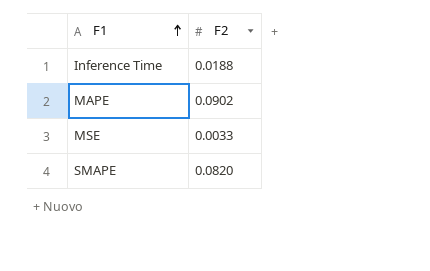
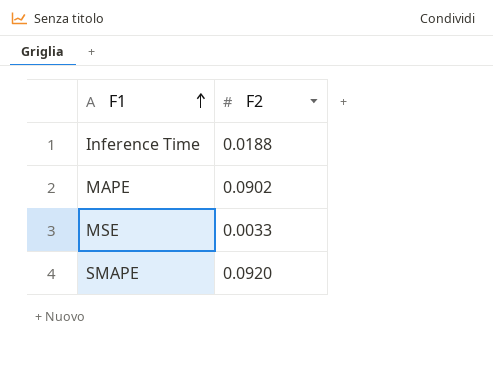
SMAPE | F2: 0.0820 -> 0.0920

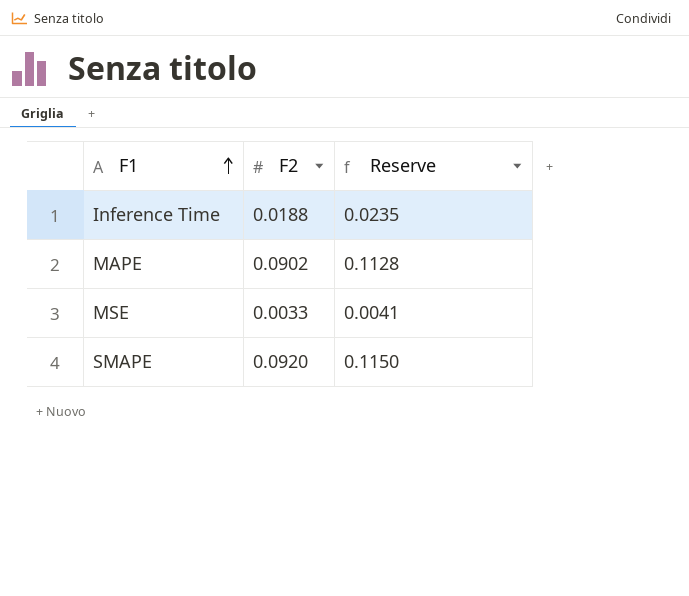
column Reserve | formula: none -> [F2] * 1.25

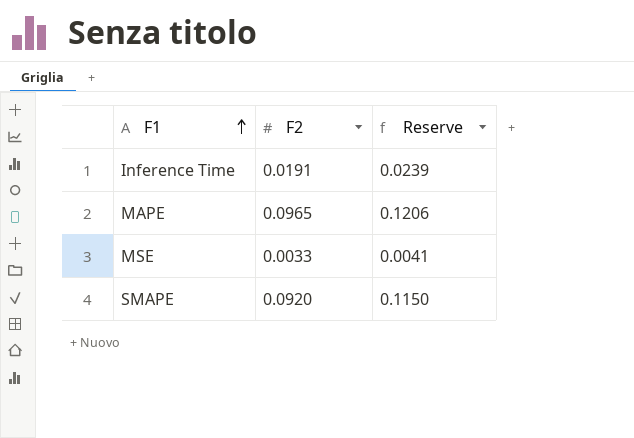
Inference Time | F2: 0.0188 -> 0.0191
Inference Time | Reserve: 0.0235 -> 0.0239
MAPE | F2: 0.0902 -> 0.0965
MAPE | Reserve: 0.1128 -> 0.1206

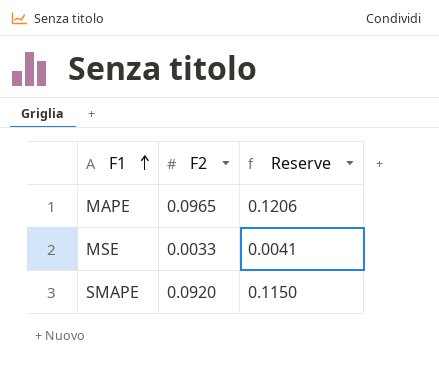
row Inference Time: 0.0191 | 0.0239 -> none

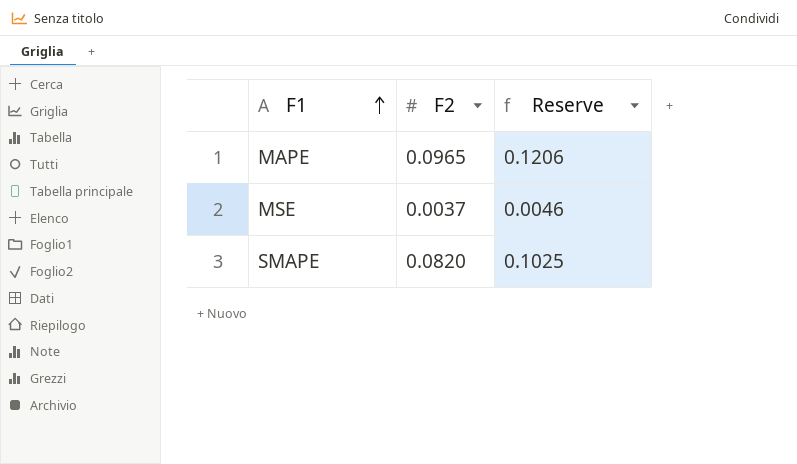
MSE | F2: 0.0033 -> 0.0037
MSE | Reserve: 0.0041 -> 0.0046
SMAPE | F2: 0.0920 -> 0.0820
SMAPE | Reserve: 0.1150 -> 0.1025

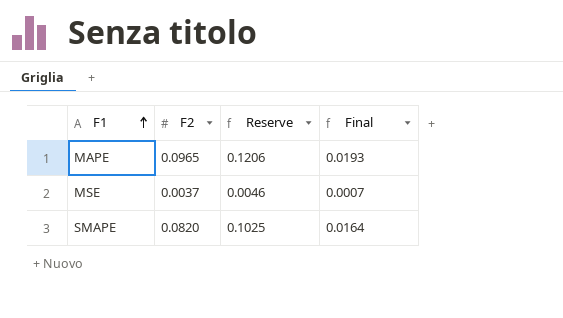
column Final | formula: none -> [F2] * 0.2

